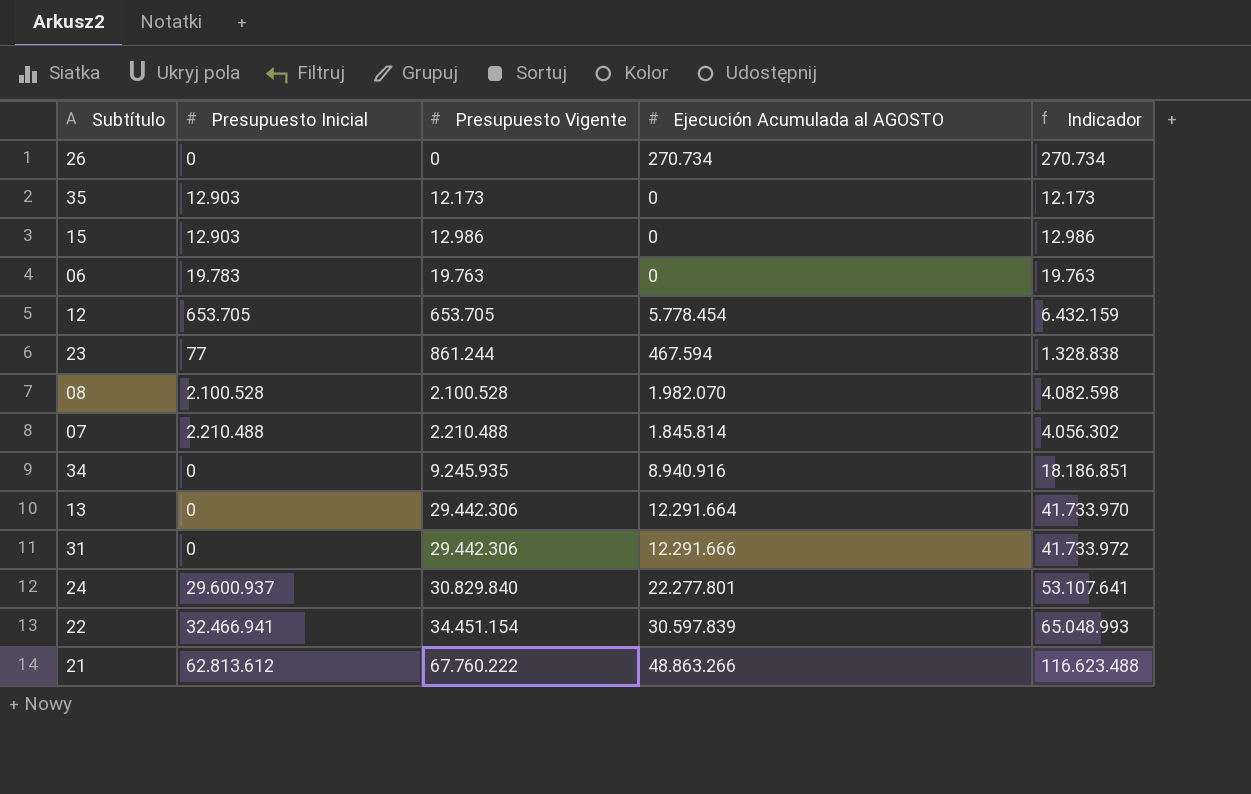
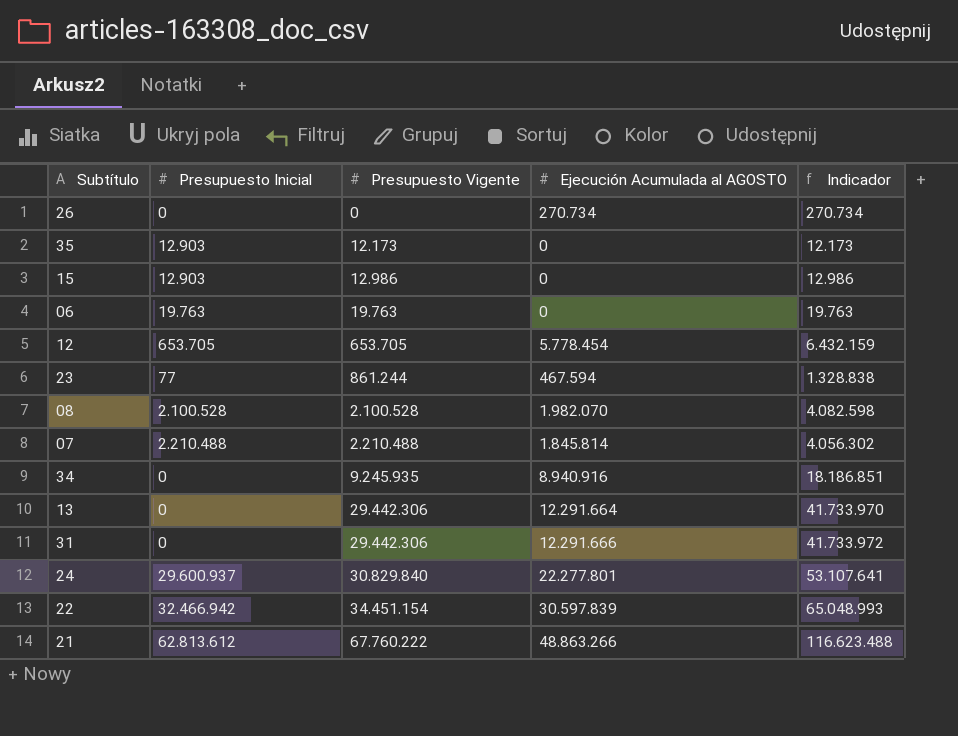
06 | Presupuesto Inicial: 19.783 -> 19.763
22 | Presupuesto Inicial: 32.466.941 -> 32.466.942

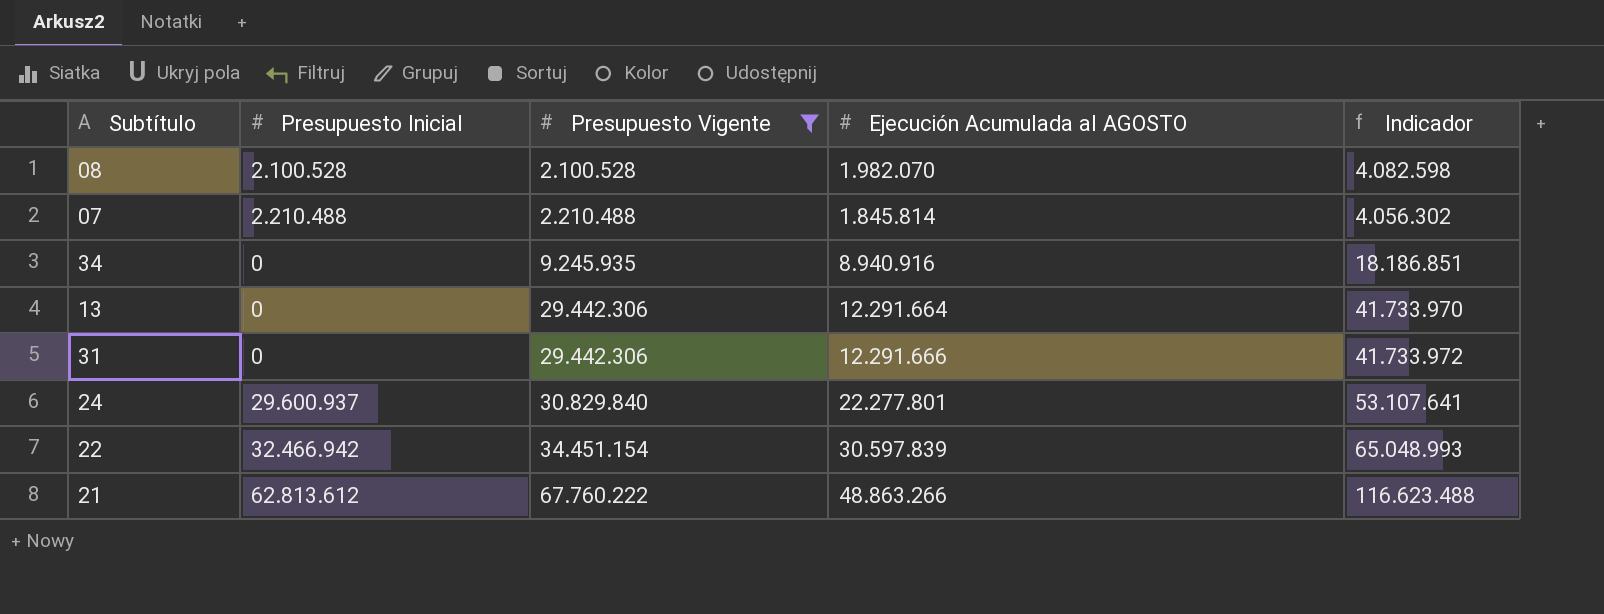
filter: none -> Presupuesto Vigente >= 2.100.528

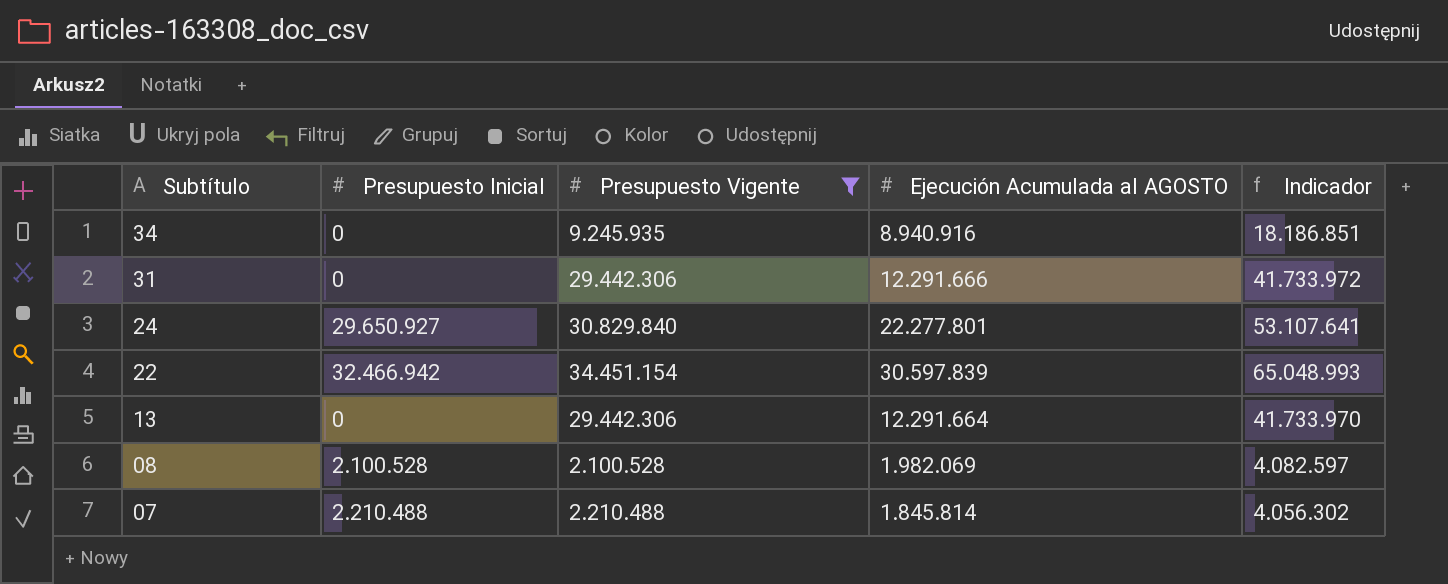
row order: Presupuesto Vigente ascending -> Subtítulo descending
row 21: 62.813.612 | 67.760.222 | 48.863.266 | 116.623.488 -> none
24 | Presupuesto Inicial: 29.600.937 -> 29.650.927
08 | Ejecución Acumulada al AGOSTO: 1.982.070 -> 1.982.069
08 | Indicador: 4.082.598 -> 4.082.597

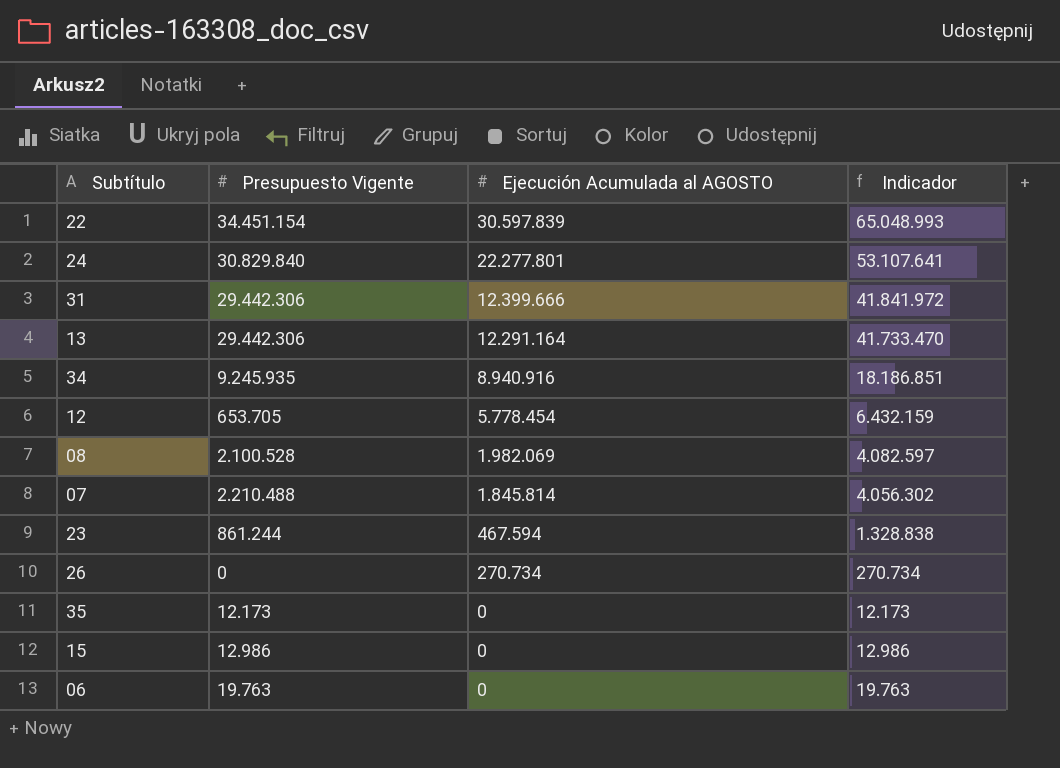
filter: Presupuesto Vigente >= 2.100.528 -> none
row order: Subtítulo descending -> Ejecución Acumulada al AGOSTO descending
column Presupuesto Inicial | position: 2 -> none
31 | Ejecución Acumulada al AGOSTO: 12.291.666 -> 12.399.666
31 | Indicador: 41.733.972 -> 41.841.972
13 | Ejecución Acumulada al AGOSTO: 12.291.664 -> 12.291.164
13 | Indicador: 41.733.970 -> 41.733.470

